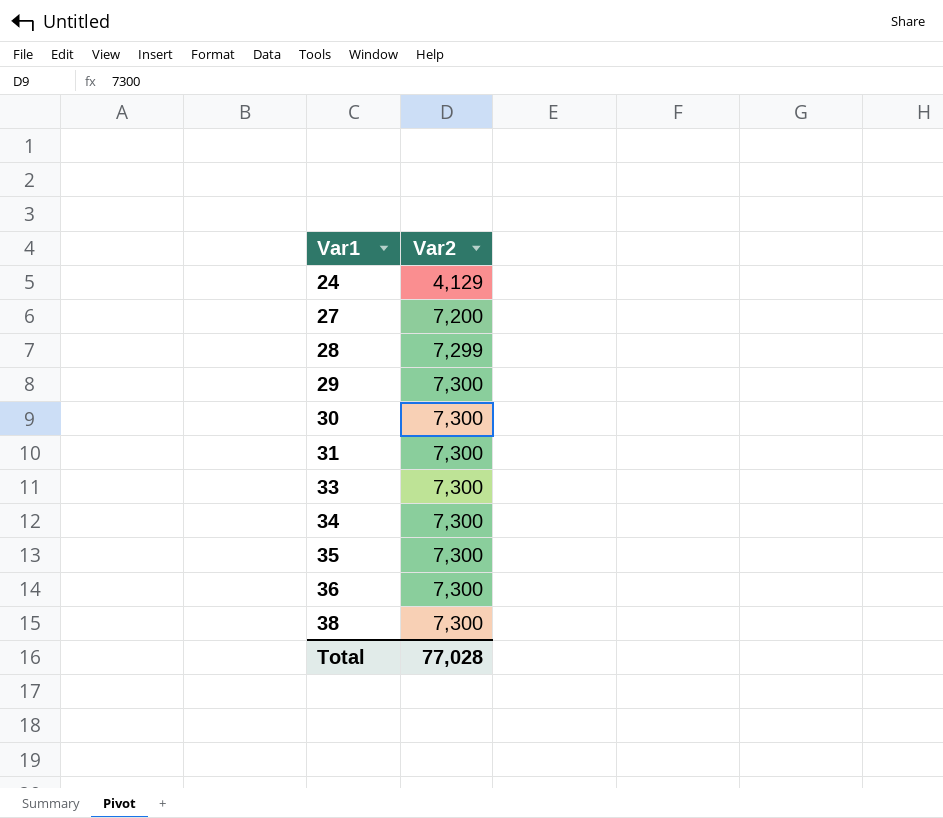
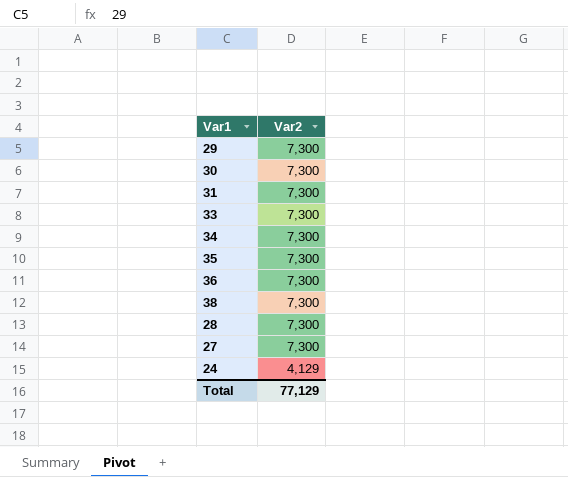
row order: Var1 ascending -> Var2 descending
28 | Var2: 7,299 -> 7,300
27 | Var2: 7,200 -> 7,300
Total | Var2: 77,028 -> 77,129

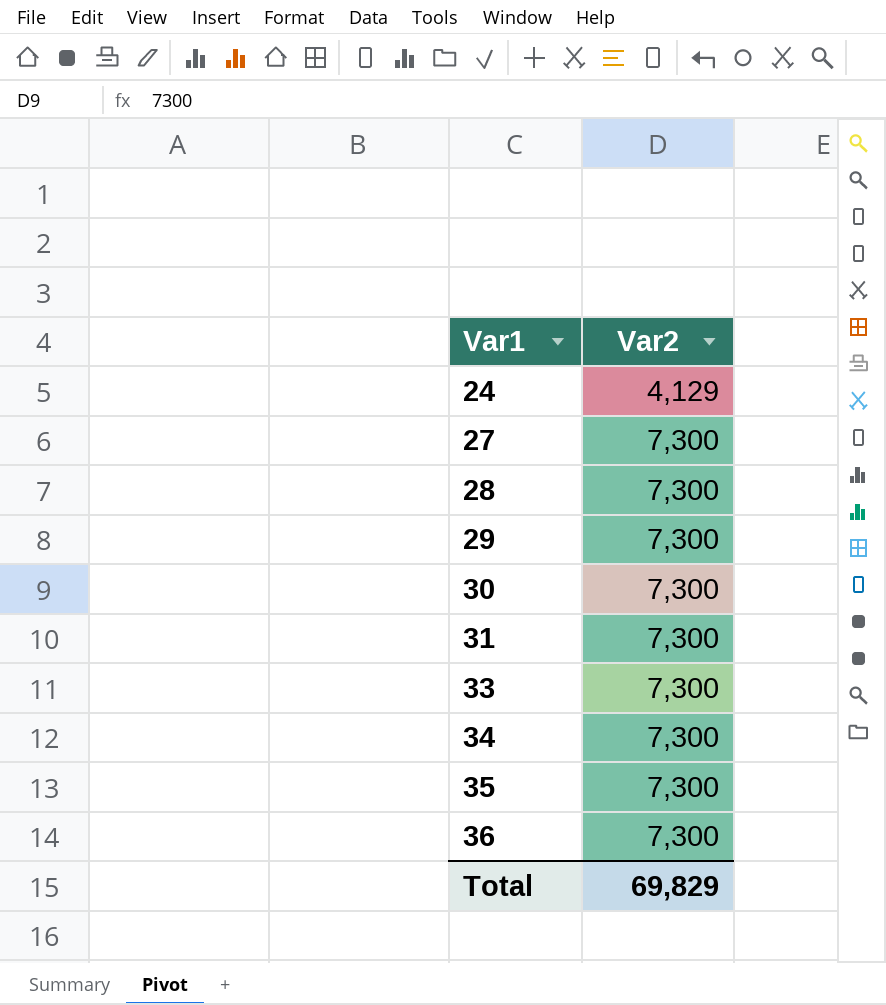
row order: Var2 descending -> Var1 ascending
row 38: 7,300 -> none
Total | Var2: 77,129 -> 69,829

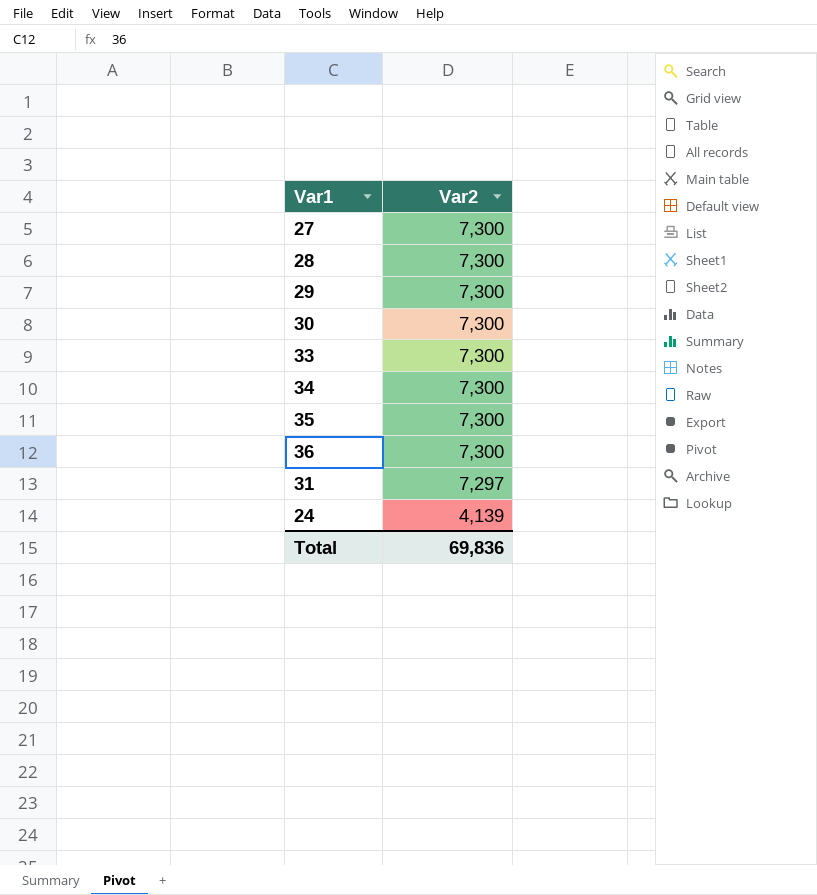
row order: Var1 ascending -> Var2 descending
31 | Var2: 7,300 -> 7,297
24 | Var2: 4,129 -> 4,139
Total | Var2: 69,829 -> 69,836

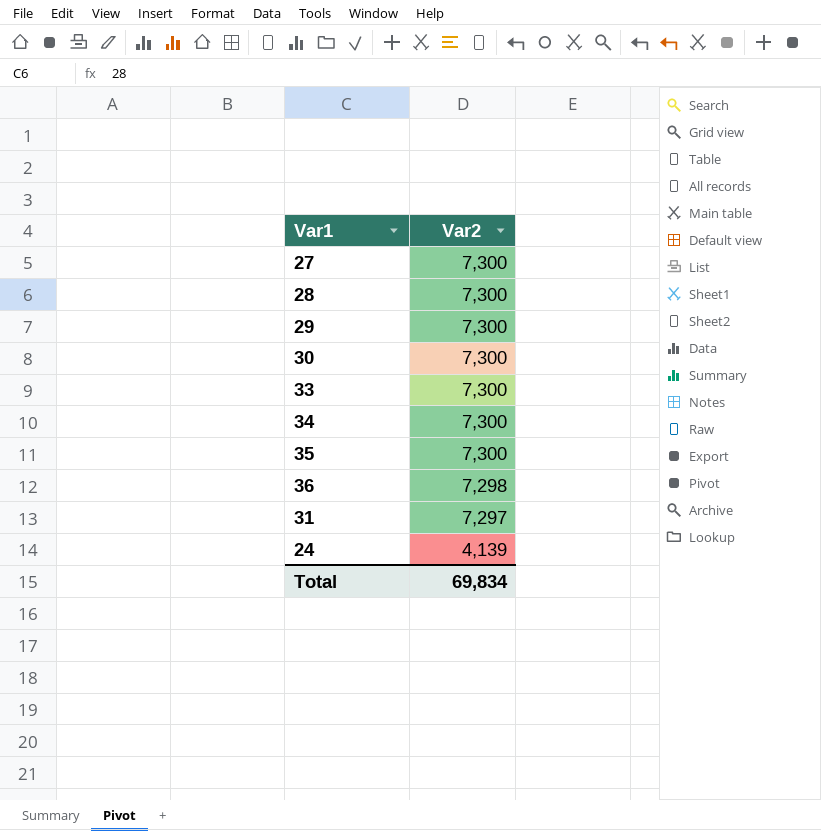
36 | Var2: 7,300 -> 7,298
Total | Var2: 69,836 -> 69,834

